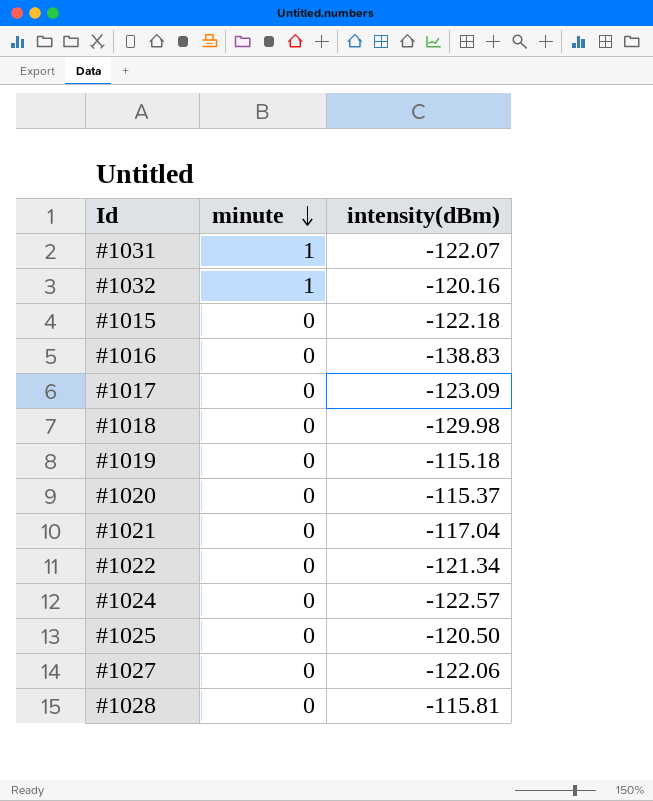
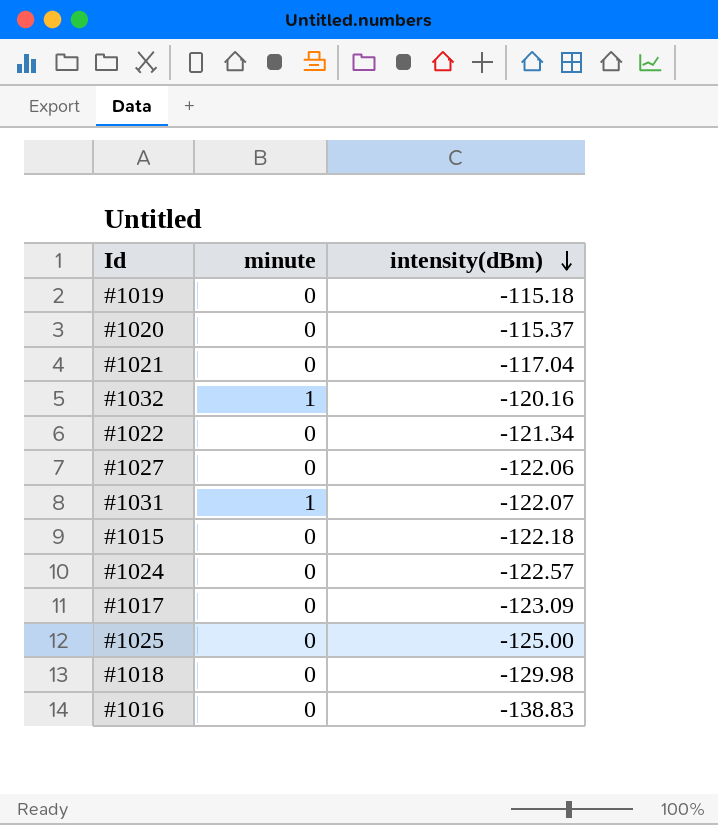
row order: minute descending -> intensity(dBm) descending
row #1028: 0 | -115.81 -> none
#1025 | intensity(dBm): -120.50 -> -125.00

